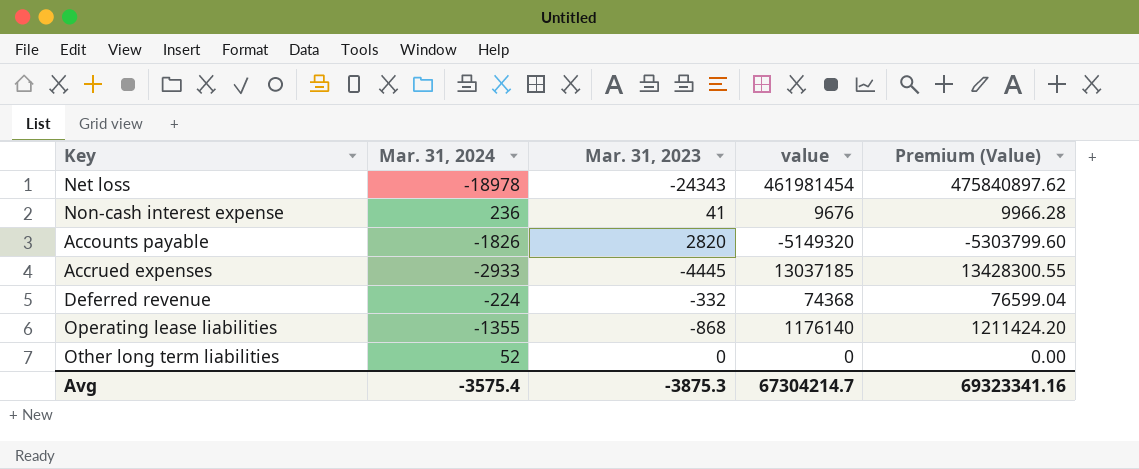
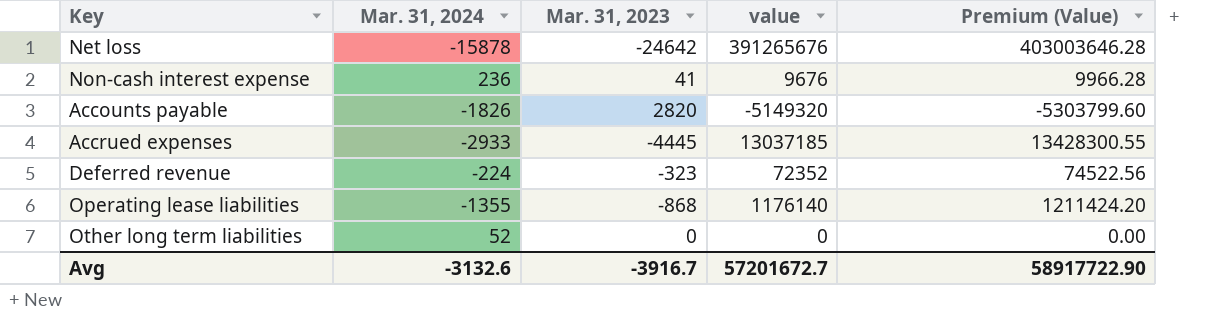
Net loss | Mar. 31, 2024: -18978 -> -15878
Net loss | Mar. 31, 2023: -24343 -> -24642
Net loss | value: 461981454 -> 391265676
Net loss | Premium (Value): 475840897.62 -> 403003646.28
Deferred revenue | Mar. 31, 2023: -332 -> -323
Deferred revenue | value: 74368 -> 72352
Deferred revenue | Premium (Value): 76599.04 -> 74522.56
Avg | Mar. 31, 2024: -3575.4 -> -3132.6
Avg | Mar. 31, 2023: -3875.3 -> -3916.7
Avg | value: 67304214.7 -> 57201672.7
Avg | Premium (Value): 69323341.16 -> 58917722.90

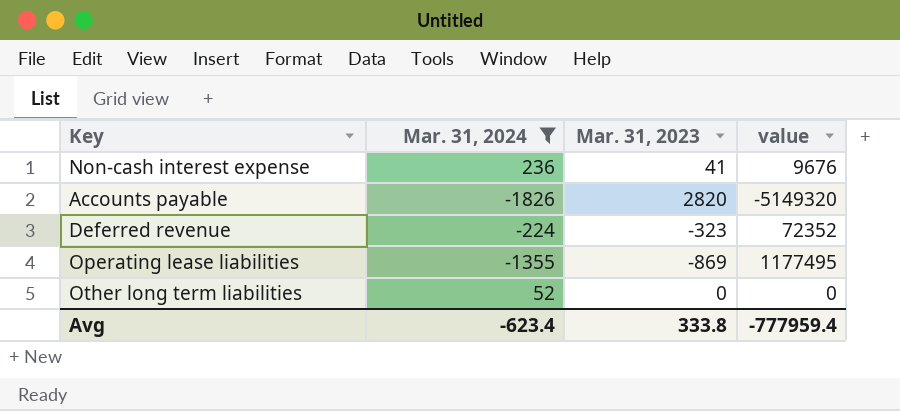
filter: none -> Mar. 31, 2024 >= -1826
column Premium (Value) | formula: [value] * 1.03 -> none
Operating lease liabilities | Mar. 31, 2023: -868 -> -869
Operating lease liabilities | value: 1176140 -> 1177495
Avg | Mar. 31, 2024: -3132.6 -> -623.4
Avg | Mar. 31, 2023: -3916.7 -> 333.8
Avg | value: 57201672.7 -> -777959.4

